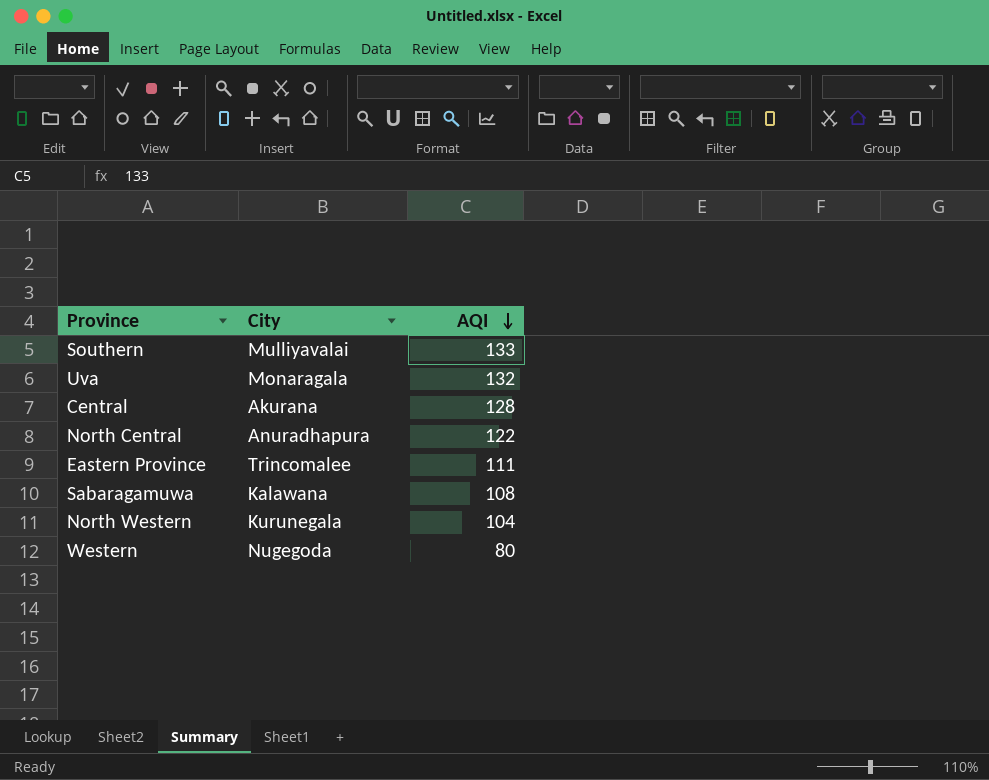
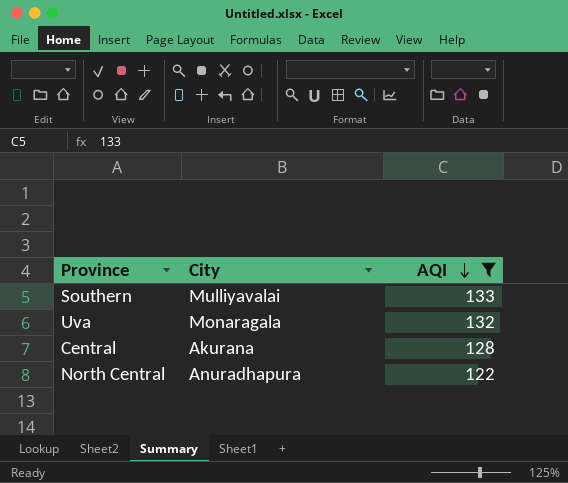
filter: none -> AQI >= 122

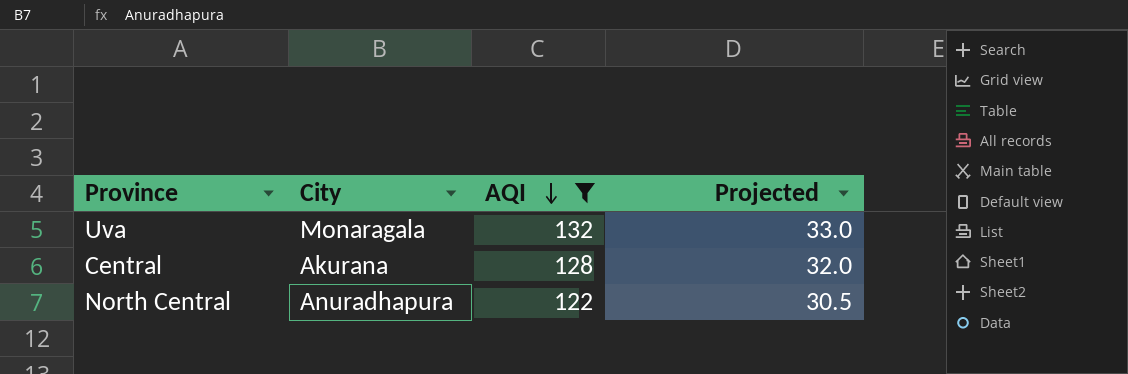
column Projected | formula: none -> [AQI] * 0.25
row Southern: Mulliyavalai | 133 -> none

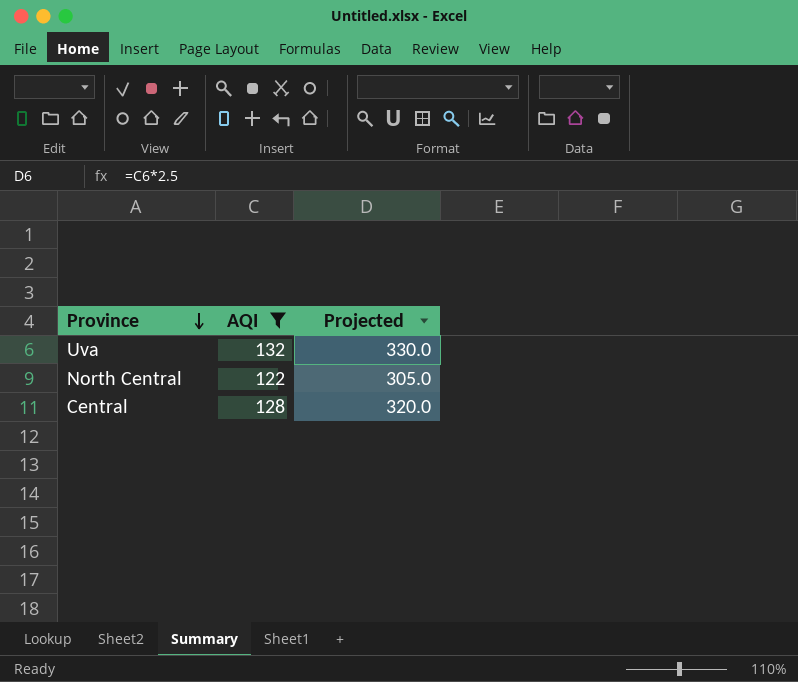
row order: AQI descending -> Province descending
column City | position: 2 -> none
column Projected | formula: [AQI] * 0.25 -> [AQI] * 2.5

